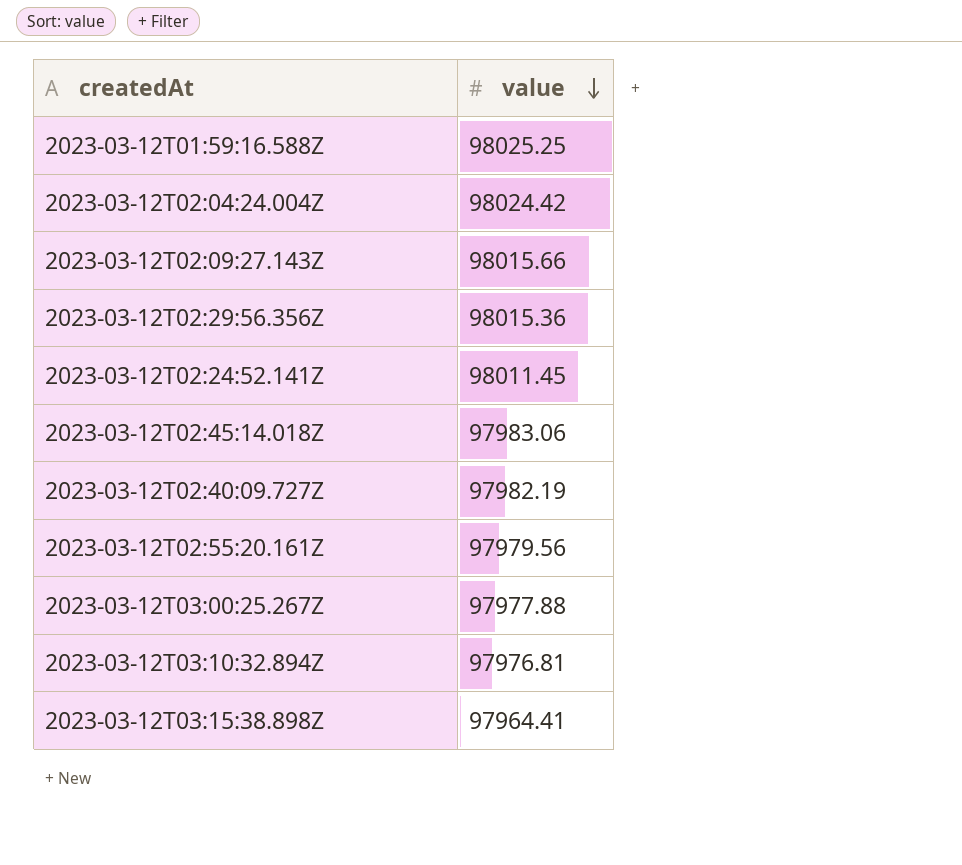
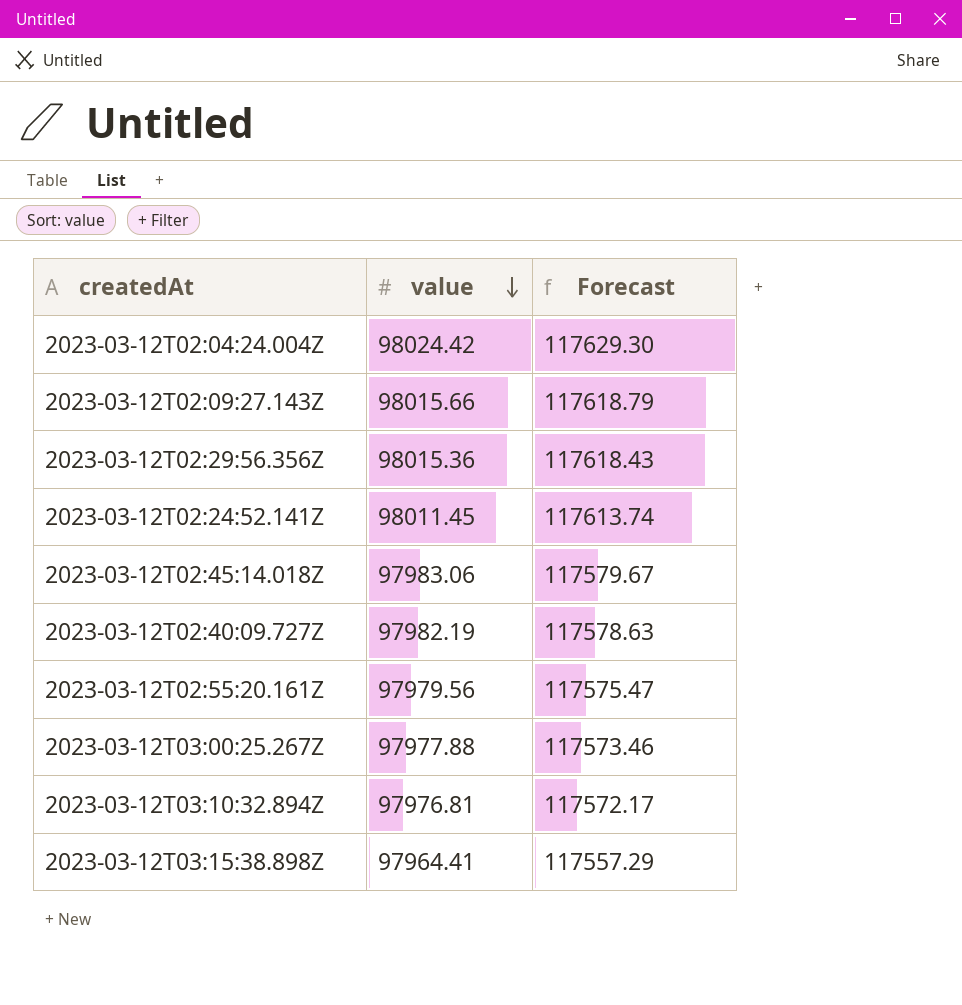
column Forecast | formula: none -> [value] * 1.2
row 2023-03-12T01:59:16.588Z: 98025.25 -> none

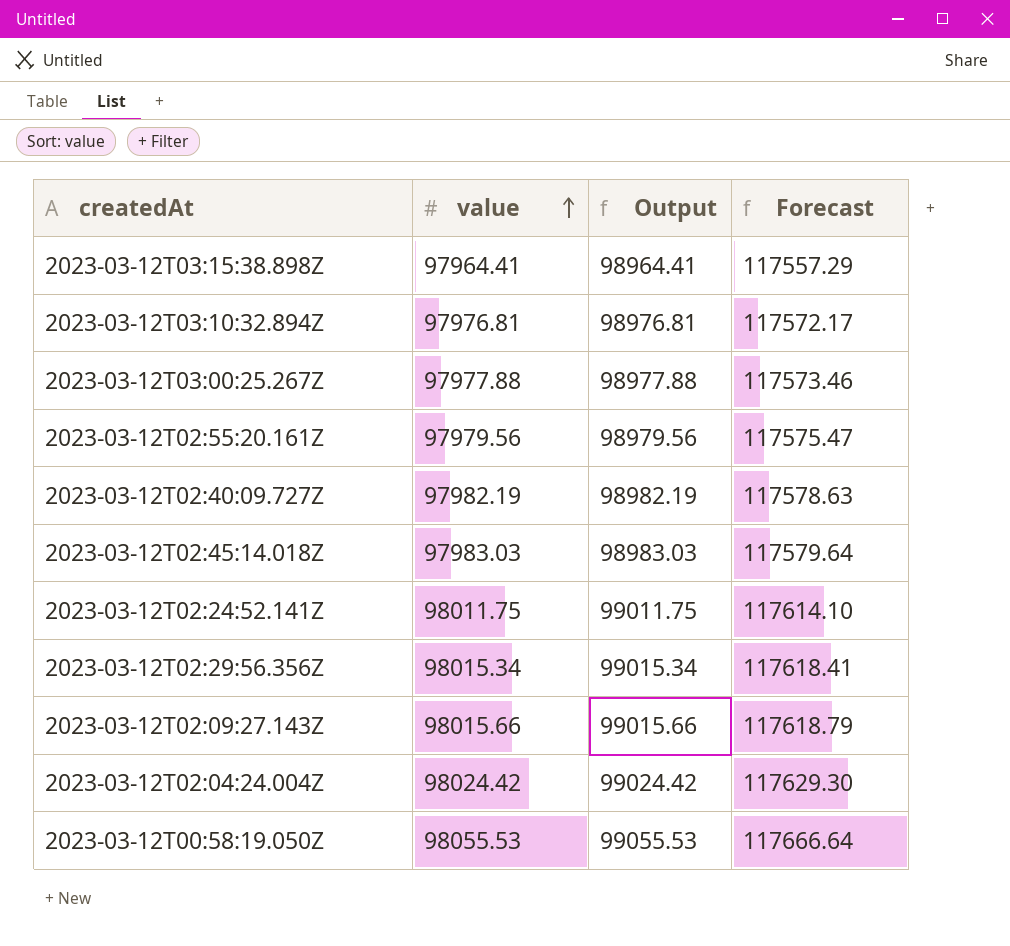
row order: value descending -> value ascending
column Output | formula: none -> [value] + 1000
2023-03-12T02:45:14.018Z | value: 97983.06 -> 97983.03
2023-03-12T02:45:14.018Z | Forecast: 117579.67 -> 117579.64
2023-03-12T02:24:52.141Z | value: 98011.45 -> 98011.75
2023-03-12T02:24:52.141Z | Forecast: 117613.74 -> 117614.10
2023-03-12T02:29:56.356Z | value: 98015.36 -> 98015.34
2023-03-12T02:29:56.356Z | Forecast: 117618.43 -> 117618.41
row 2023-03-12T00:58:19.050Z: none -> 98055.53 | 99055.53 | 117666.64

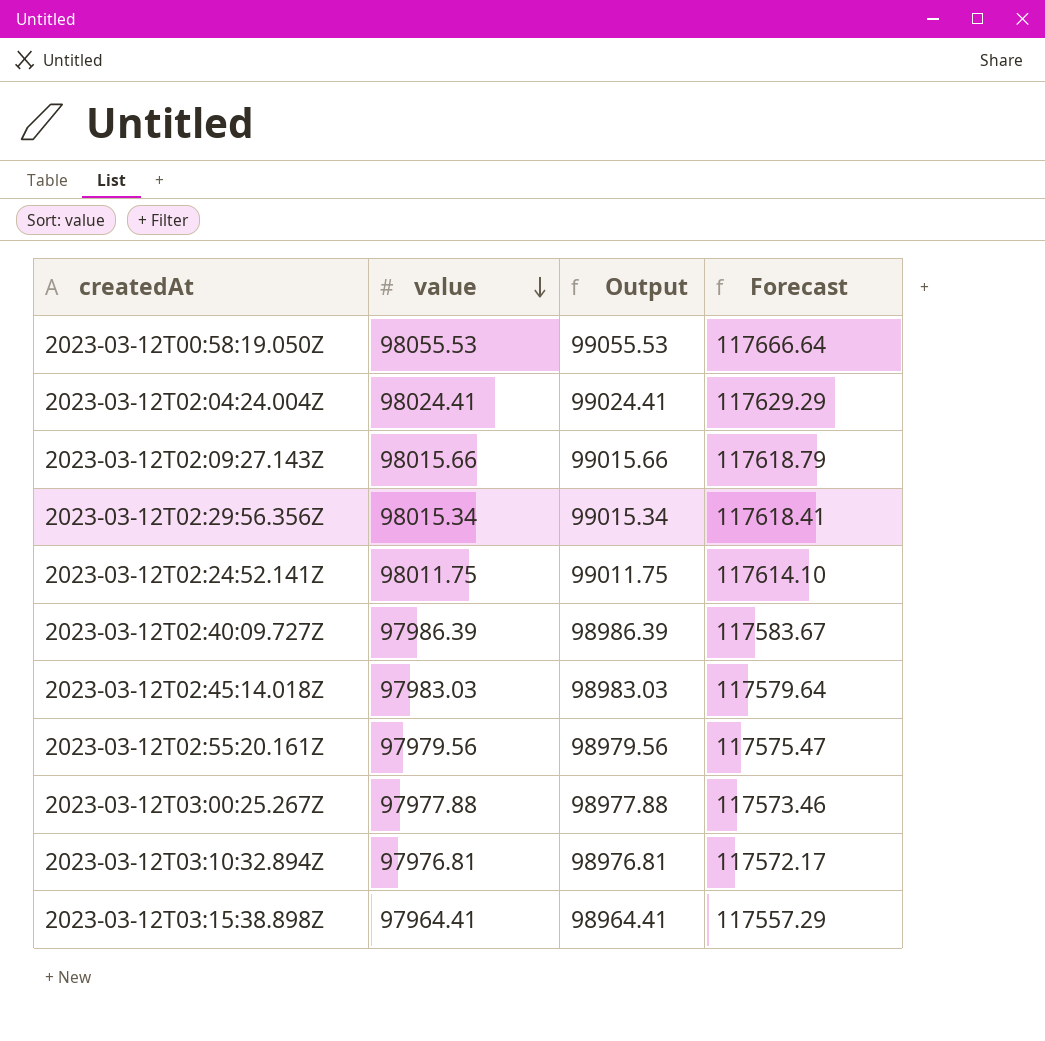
row order: value ascending -> value descending
2023-03-12T02:04:24.004Z | value: 98024.42 -> 98024.41
2023-03-12T02:04:24.004Z | Output: 99024.42 -> 99024.41
2023-03-12T02:04:24.004Z | Forecast: 117629.30 -> 117629.29
2023-03-12T02:40:09.727Z | value: 97982.19 -> 97986.39
2023-03-12T02:40:09.727Z | Output: 98982.19 -> 98986.39
2023-03-12T02:40:09.727Z | Forecast: 117578.63 -> 117583.67

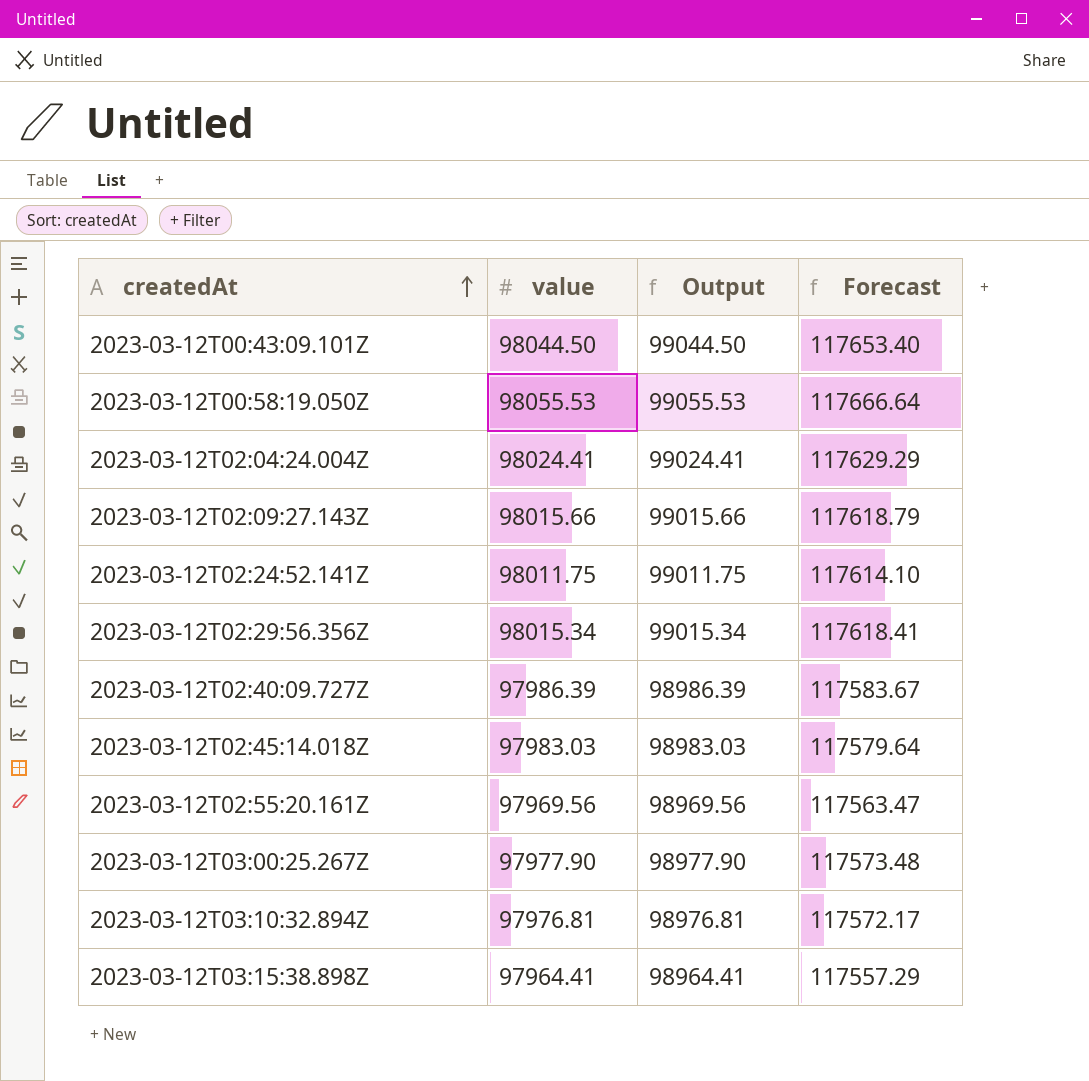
row order: value descending -> createdAt ascending
row 2023-03-12T00:43:09.101Z: none -> 98044.50 | 99044.50 | 117653.40
2023-03-12T02:55:20.161Z | value: 97979.56 -> 97969.56
2023-03-12T02:55:20.161Z | Output: 98979.56 -> 98969.56
2023-03-12T02:55:20.161Z | Forecast: 117575.47 -> 117563.47
2023-03-12T03:00:25.267Z | value: 97977.88 -> 97977.90
2023-03-12T03:00:25.267Z | Output: 98977.88 -> 98977.90
2023-03-12T03:00:25.267Z | Forecast: 117573.46 -> 117573.48

